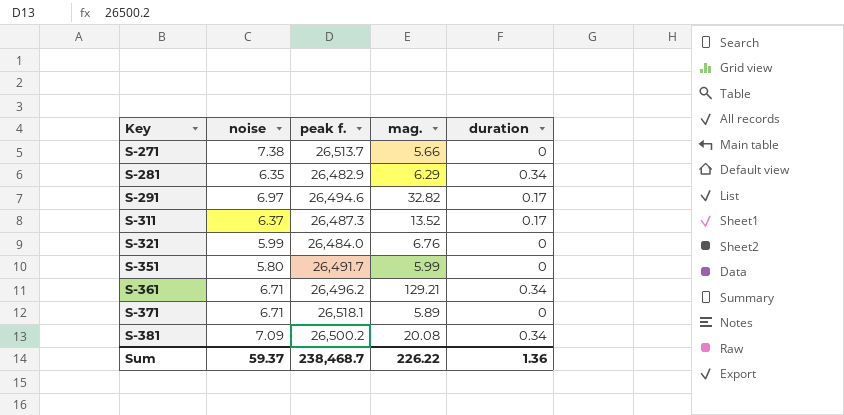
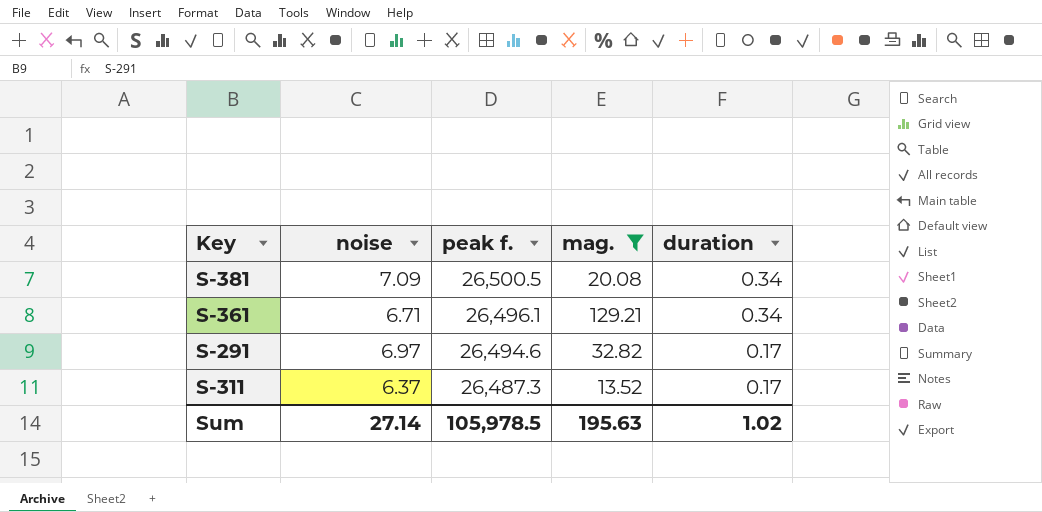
filter: none -> mag. >= 13.52
row order: Key ascending -> peak f. descending
S-381 | peak f.: 26,500.2 -> 26,500.5
S-361 | peak f.: 26,496.2 -> 26,496.1
Sum | noise: 59.37 -> 27.14
Sum | peak f.: 238,468.7 -> 105,978.5
Sum | mag.: 226.22 -> 195.63
Sum | duration: 1.36 -> 1.02

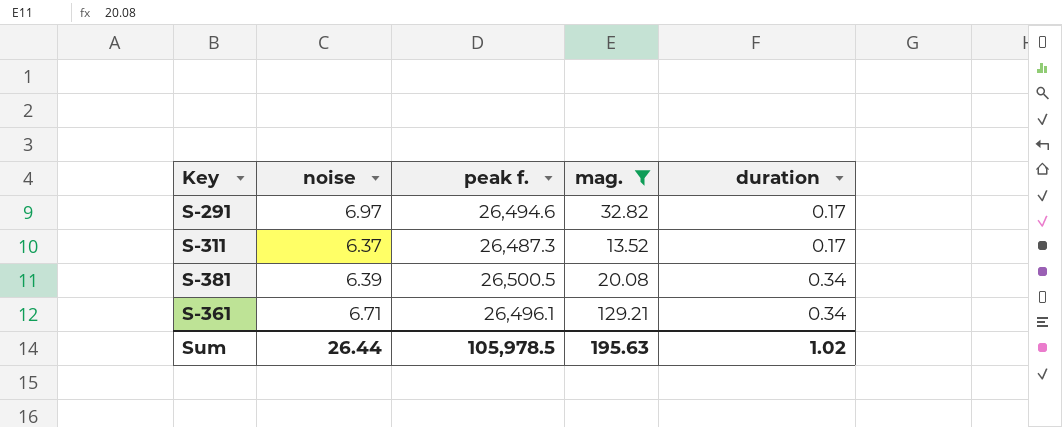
row order: peak f. descending -> duration ascending
S-381 | noise: 7.09 -> 6.39
Sum | noise: 27.14 -> 26.44

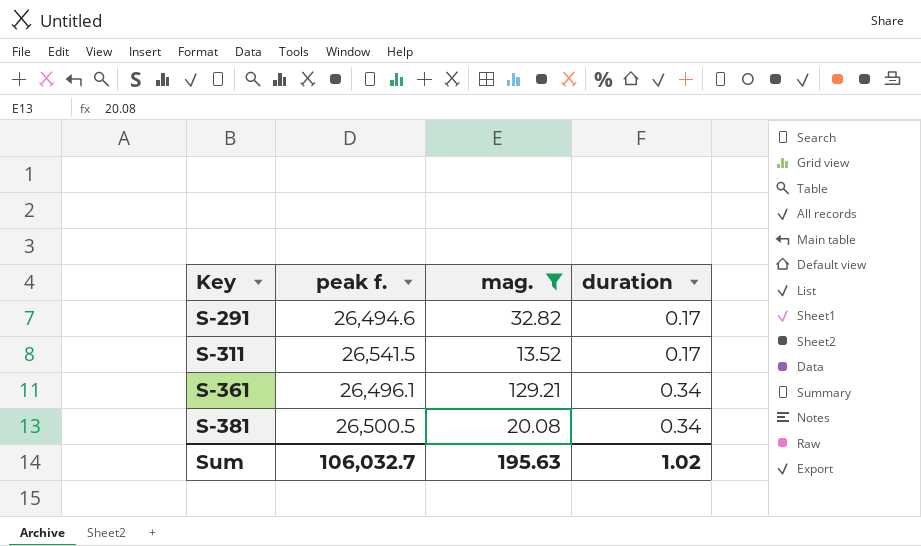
row order: duration ascending -> Key ascending
column noise | position: 2 -> none
S-311 | peak f.: 26,487.3 -> 26,541.5
Sum | peak f.: 105,978.5 -> 106,032.7

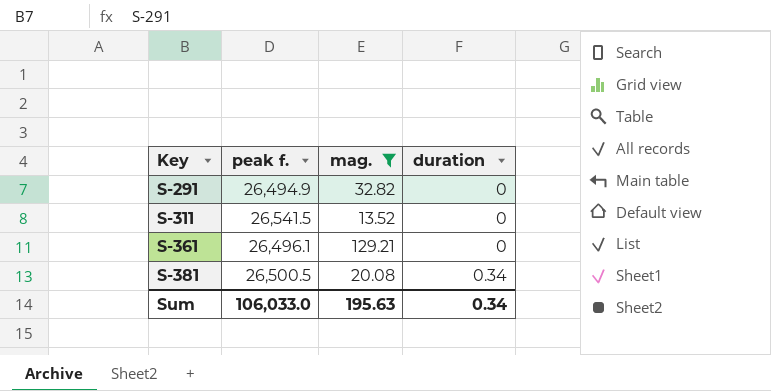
S-291 | peak f.: 26,494.6 -> 26,494.9
S-291 | duration: 0.17 -> 0
S-311 | duration: 0.17 -> 0
S-361 | duration: 0.34 -> 0
Sum | peak f.: 106,032.7 -> 106,033.0
Sum | duration: 1.02 -> 0.34

